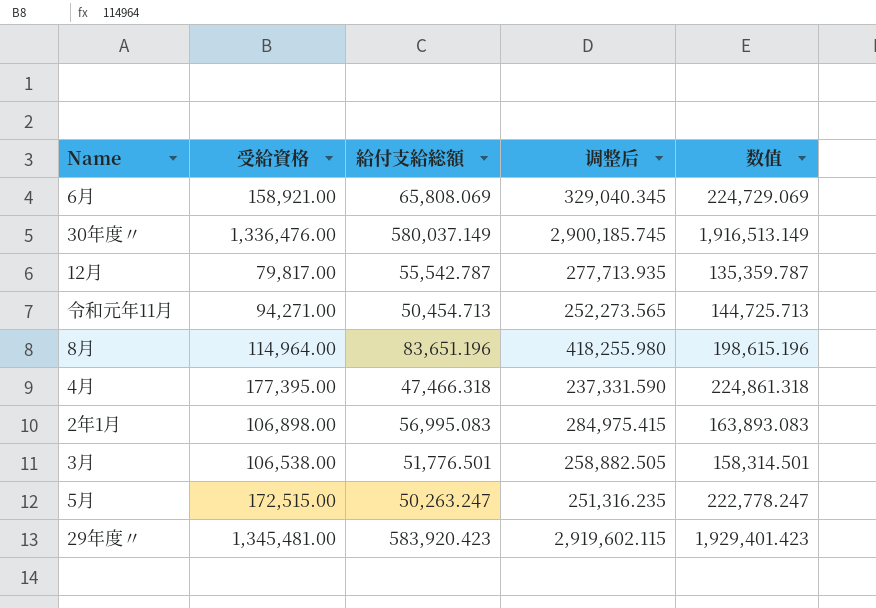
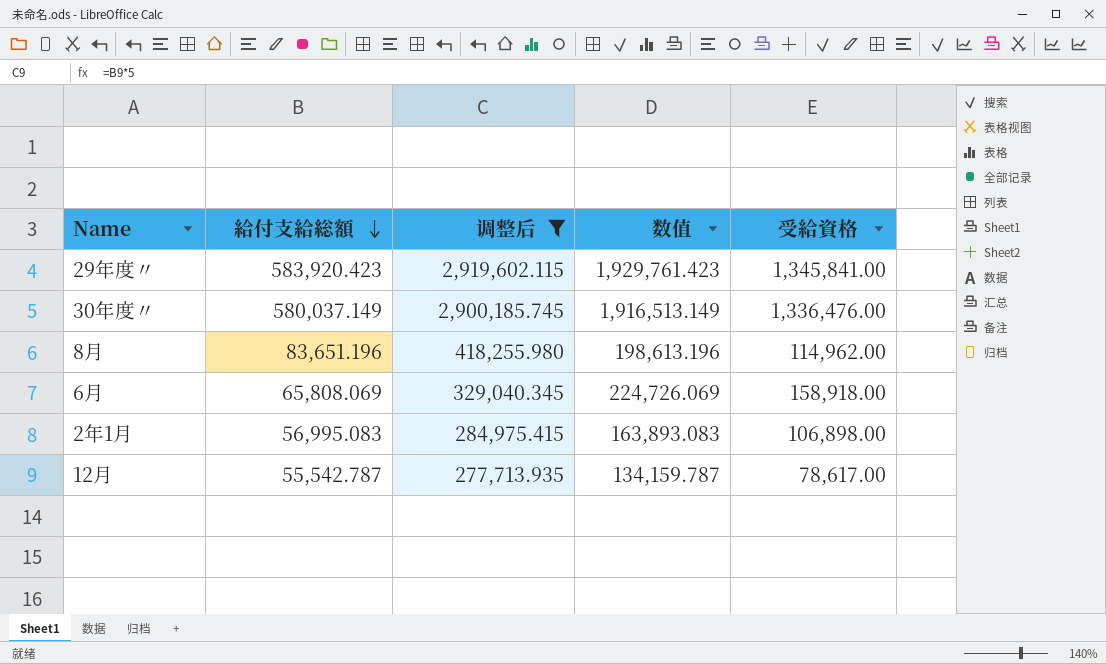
filter: none -> 调整后 >= 277,713.935
row order: none -> 給付支給総額 descending
column 受給資格 | position: 2 -> 5
29年度〃 | 数值: 1,929,401.423 -> 1,929,761.423
29年度〃 | 受給資格: 1,345,481.00 -> 1,345,841.00
8月 | 数值: 198,615.196 -> 198,613.196
8月 | 受給資格: 114,964.00 -> 114,962.00
6月 | 数值: 224,729.069 -> 224,726.069
6月 | 受給資格: 158,921.00 -> 158,918.00
12月 | 数值: 135,359.787 -> 134,159.787
12月 | 受給資格: 79,817.00 -> 78,617.00

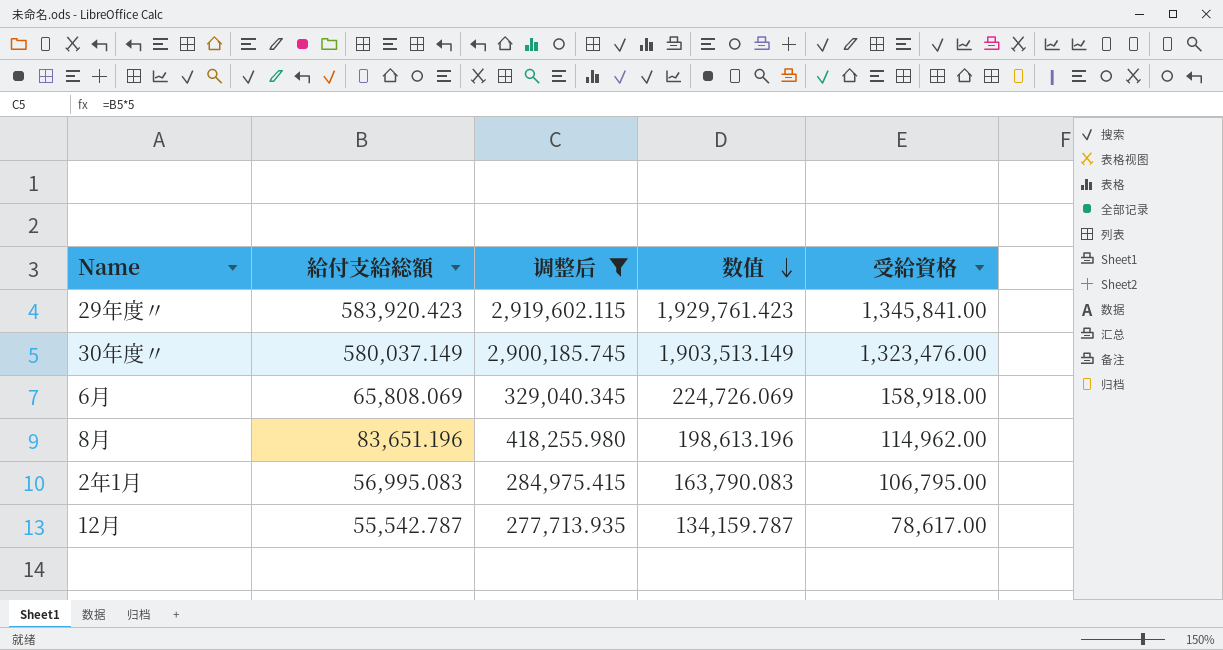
row order: 給付支給総額 descending -> 数值 descending
30年度〃 | 数值: 1,916,513.149 -> 1,903,513.149
30年度〃 | 受給資格: 1,336,476.00 -> 1,323,476.00
2年1月 | 数值: 163,893.083 -> 163,790.083
2年1月 | 受給資格: 106,898.00 -> 106,795.00

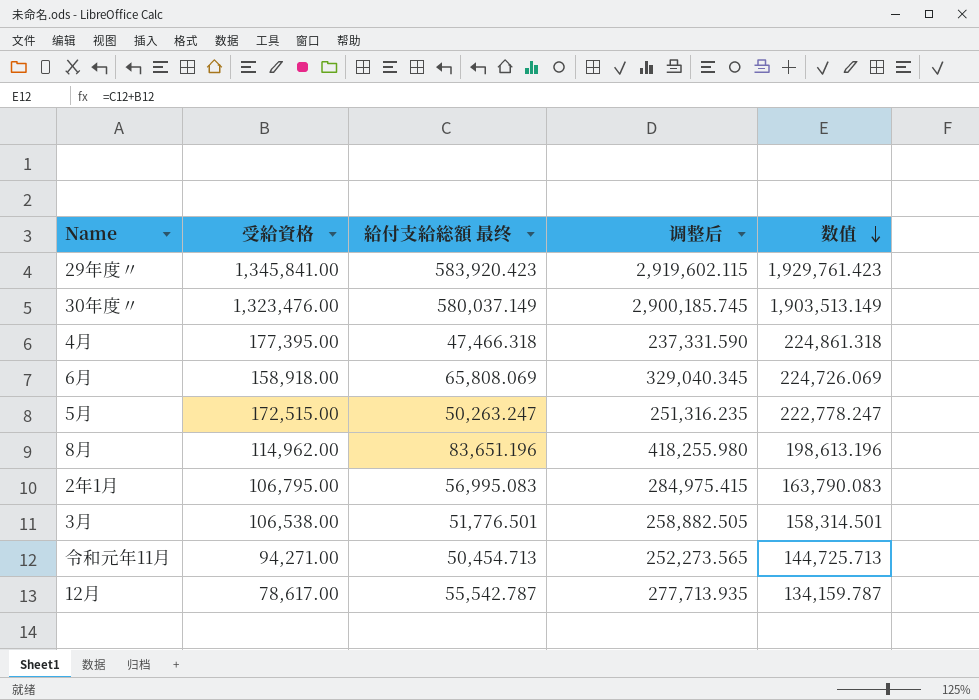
filter: 调整后 >= 277,713.935 -> none
column 受給資格 | position: 5 -> 2
column name: 給付支給総額 -> 給付支給総額 最终

